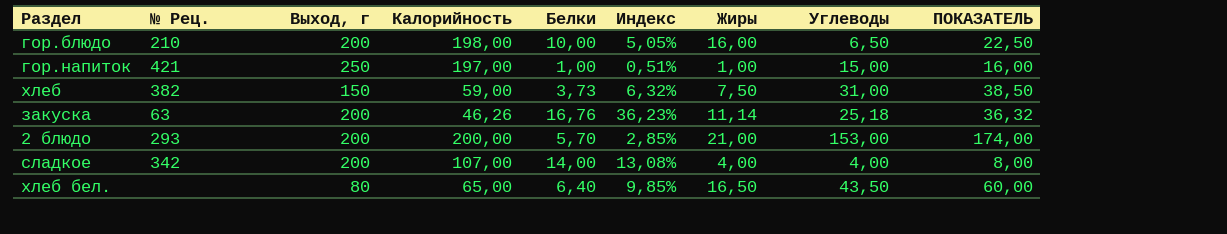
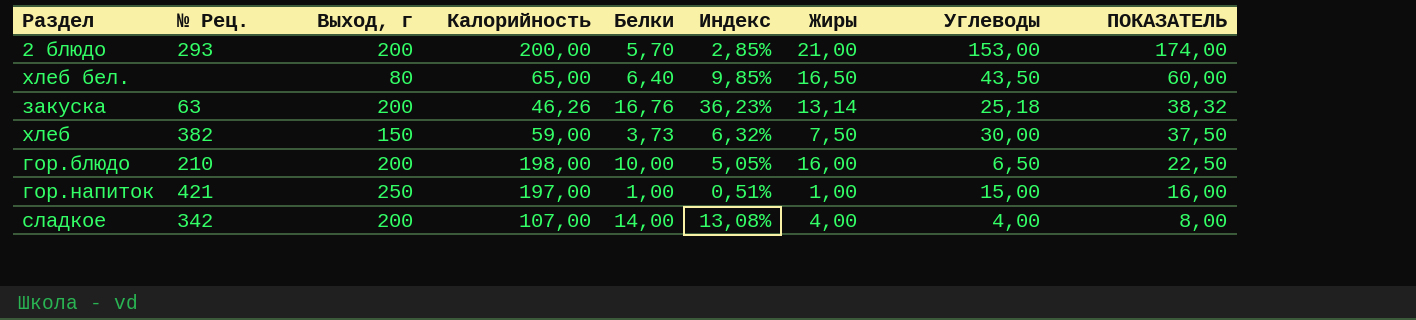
row order: none -> ПОКАЗАТЕЛЬ descending
закуска | Жиры: 11,14 -> 13,14
закуска | ПОКАЗАТЕЛЬ: 36,32 -> 38,32
хлеб | Углеводы: 31,00 -> 30,00
хлеб | ПОКАЗАТЕЛЬ: 38,50 -> 37,50

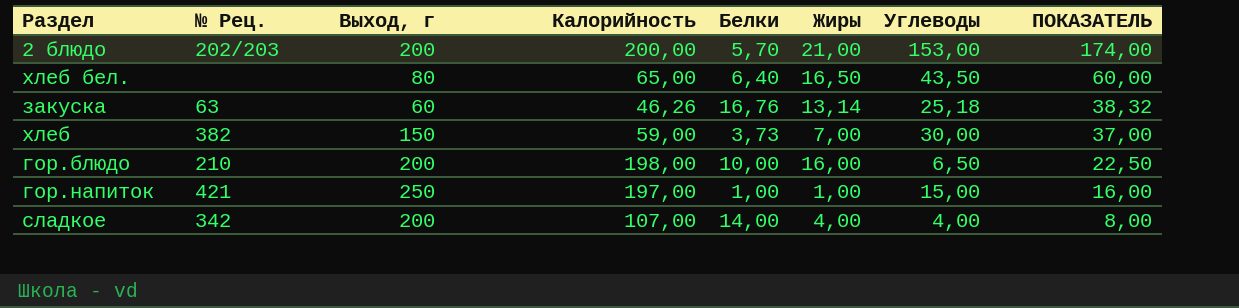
column Индекс | formula: [Белки] / [Калорийность] -> none
2 блюдо | № Рец.: 293 -> 202/203
закуска | Выход, г: 200 -> 60
хлеб | Жиры: 7,50 -> 7,00
хлеб | ПОКАЗАТЕЛЬ: 37,50 -> 37,00

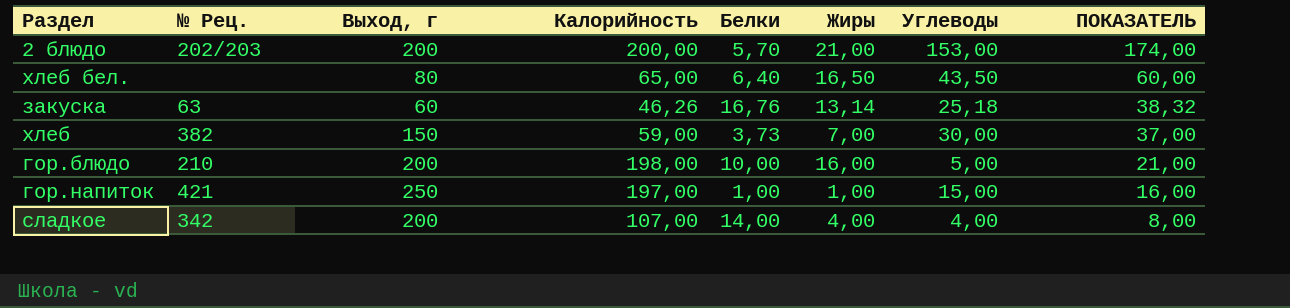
гор.блюдо | Углеводы: 6,50 -> 5,00
гор.блюдо | ПОКАЗАТЕЛЬ: 22,50 -> 21,00

